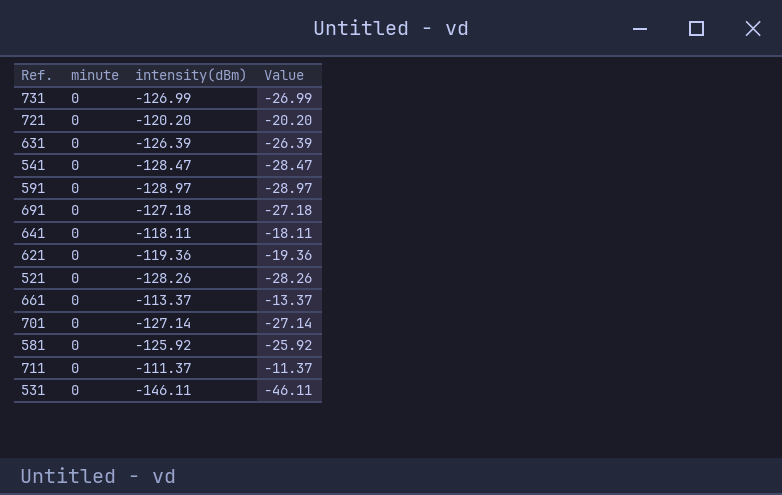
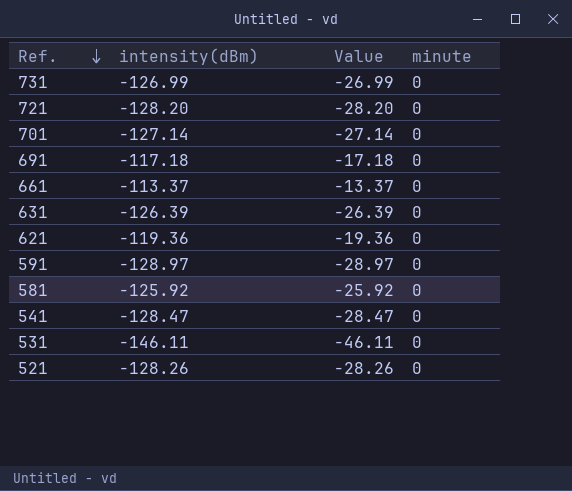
row order: none -> Ref. descending
column minute | position: 2 -> 4
row 641: 0 | -118.11 | -18.11 -> none
row 711: 0 | -111.37 | -11.37 -> none
721 | intensity(dBm): -120.20 -> -128.20
721 | Value: -20.20 -> -28.20
691 | intensity(dBm): -127.18 -> -117.18
691 | Value: -27.18 -> -17.18

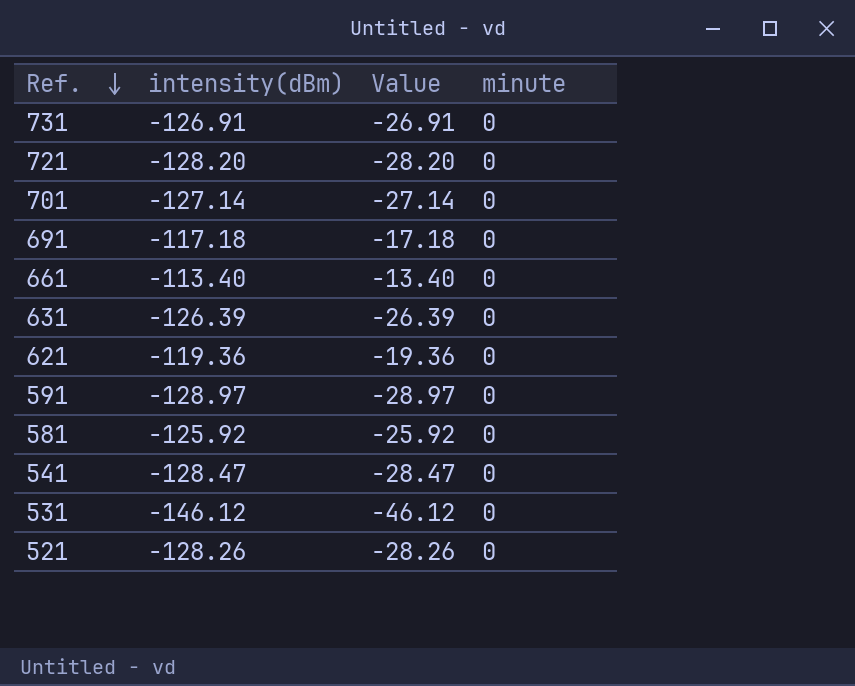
731 | intensity(dBm): -126.99 -> -126.91
731 | Value: -26.99 -> -26.91
661 | intensity(dBm): -113.37 -> -113.40
661 | Value: -13.37 -> -13.40
531 | intensity(dBm): -146.11 -> -146.12
531 | Value: -46.11 -> -46.12

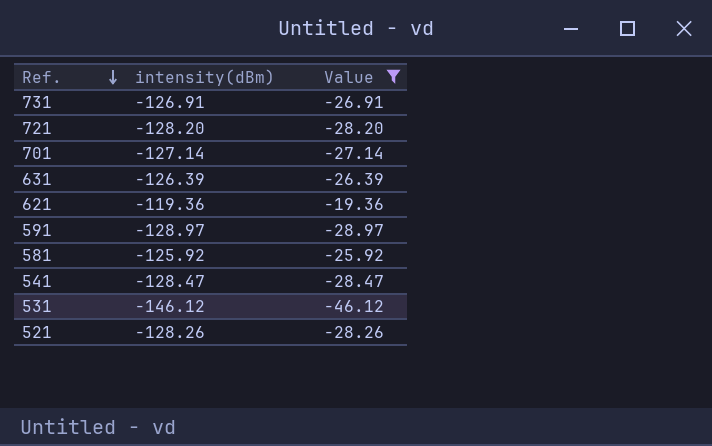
filter: none -> Value <= -19.36
column minute | position: 4 -> none

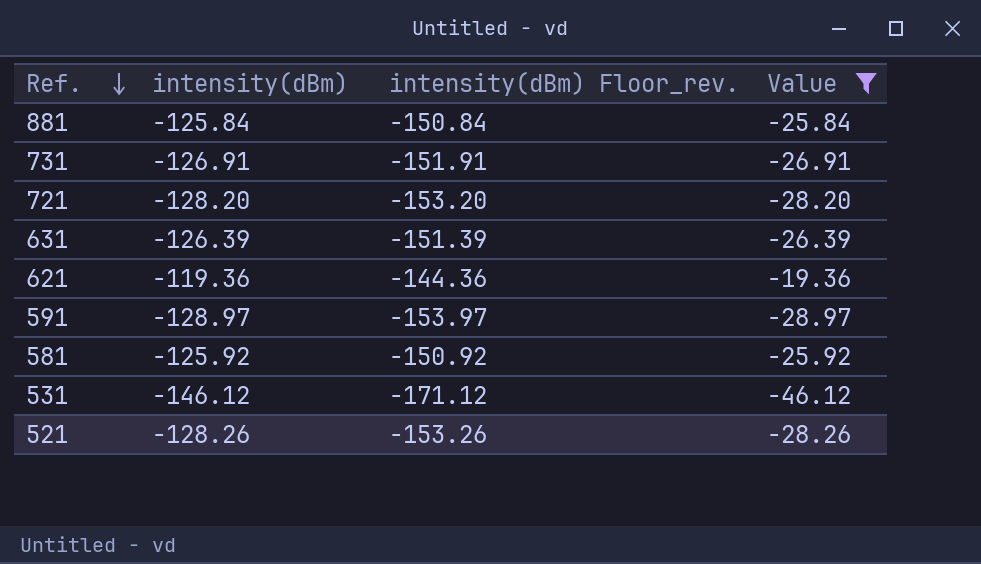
column intensity(dBm) Floor_rev. | formula: none -> [intensity(dBm)] - 25
row 701: -127.14 | -27.14 -> none
row 541: -128.47 | -28.47 -> none
row 881: none -> -125.84 | -150.84 | -25.84

